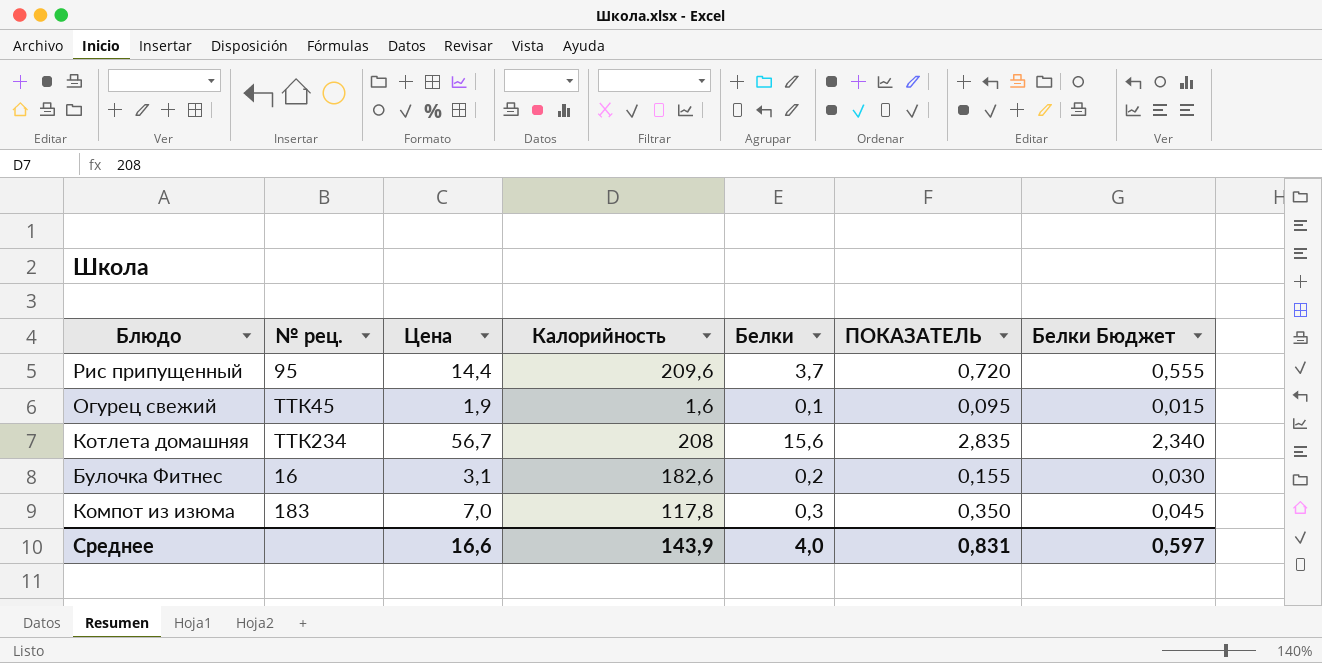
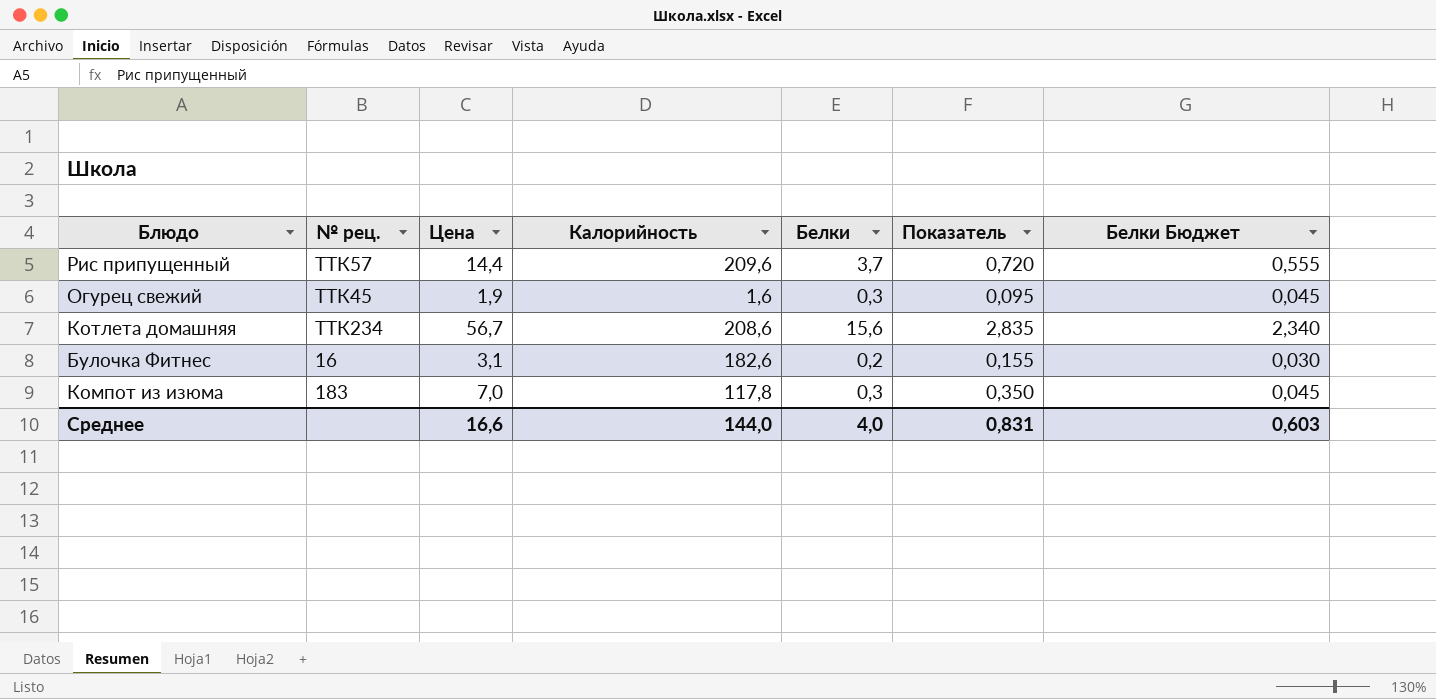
column name: ПОКАЗАТЕЛЬ -> Показатель
Рис припущенный | № рец.: 95 -> ТТК57
Огурец свежий | Белки: 0,1 -> 0,3
Огурец свежий | Белки Бюджет: 0,015 -> 0,045
Котлета домашняя | Калорийность: 208 -> 208,6
Среднее | Калорийность: 143,9 -> 144,0
Среднее | Белки Бюджет: 0,597 -> 0,603

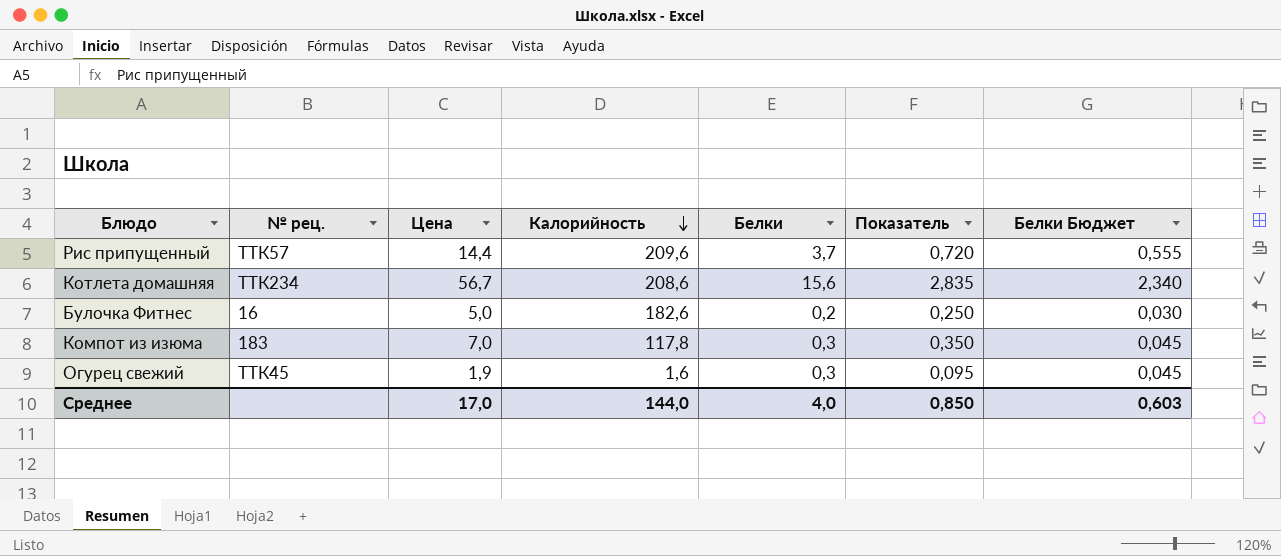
row order: none -> Калорийность descending
Булочка Фитнес | Цена: 3,1 -> 5,0
Булочка Фитнес | Показатель: 0,155 -> 0,250
Среднее | Цена: 16,6 -> 17,0
Среднее | Показатель: 0,831 -> 0,850

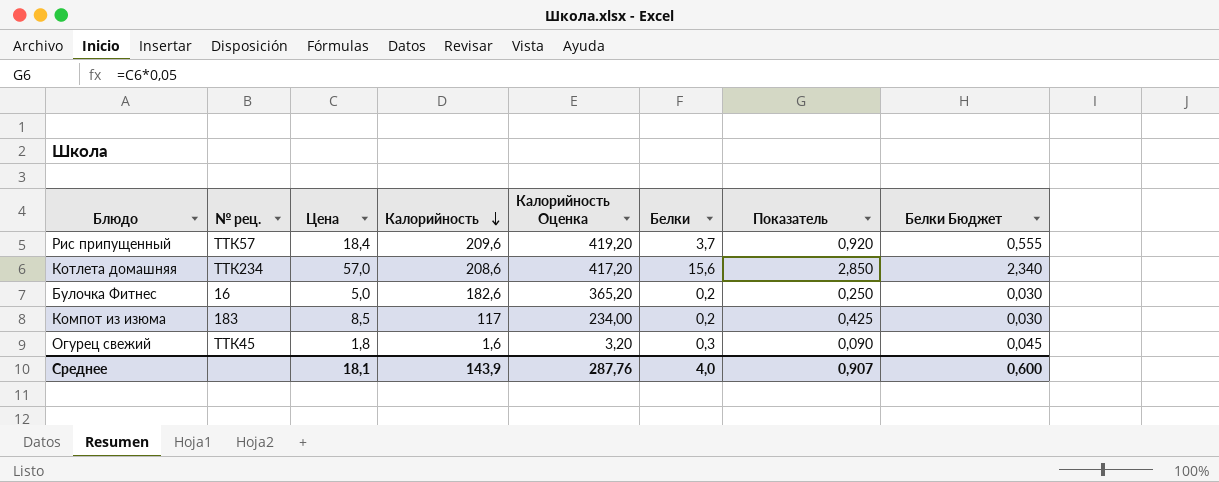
column Калорийность Оценка | formula: none -> [Калорийность] * 2
Рис припущенный | Цена: 14,4 -> 18,4
Рис припущенный | Показатель: 0,720 -> 0,920
Котлета домашняя | Цена: 56,7 -> 57,0
Котлета домашняя | Показатель: 2,835 -> 2,850
Компот из изюма | Цена: 7,0 -> 8,5
Компот из изюма | Калорийность: 117,8 -> 117
Компот из изюма | Белки: 0,3 -> 0,2
Компот из изюма | Показатель: 0,350 -> 0,425
Компот из изюма | Белки Бюджет: 0,045 -> 0,030
Огурец свежий | Цена: 1,9 -> 1,8
Огурец свежий | Показатель: 0,095 -> 0,090
Среднее | Цена: 17,0 -> 18,1
Среднее | Калорийность: 144,0 -> 143,9
Среднее | Показатель: 0,850 -> 0,907
Среднее | Белки Бюджет: 0,603 -> 0,600

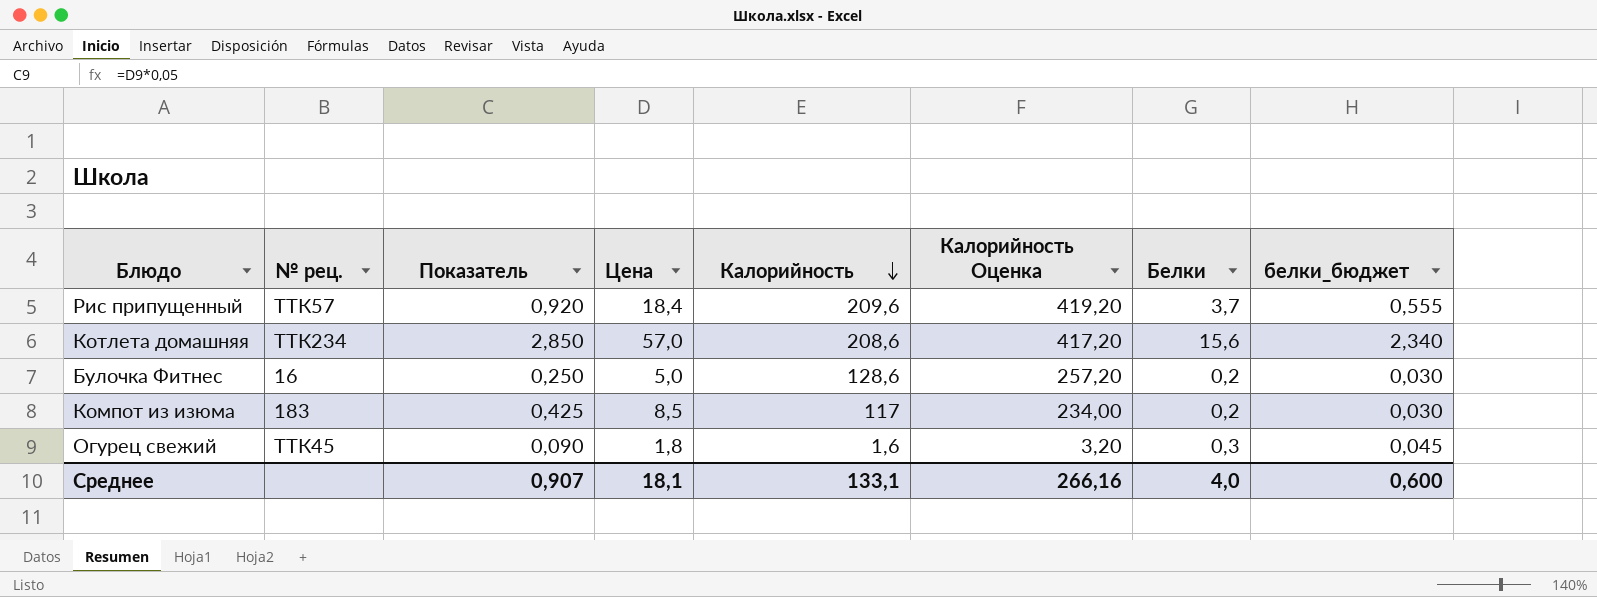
column Показатель | position: 7 -> 3
column name: Белки Бюджет -> белки_бюджет
Булочка Фитнес | Калорийность: 182,6 -> 128,6
Булочка Фитнес | Калорийность Оценка: 365,20 -> 257,20
Среднее | Калорийность: 143,9 -> 133,1
Среднее | Калорийность Оценка: 287,76 -> 266,16

